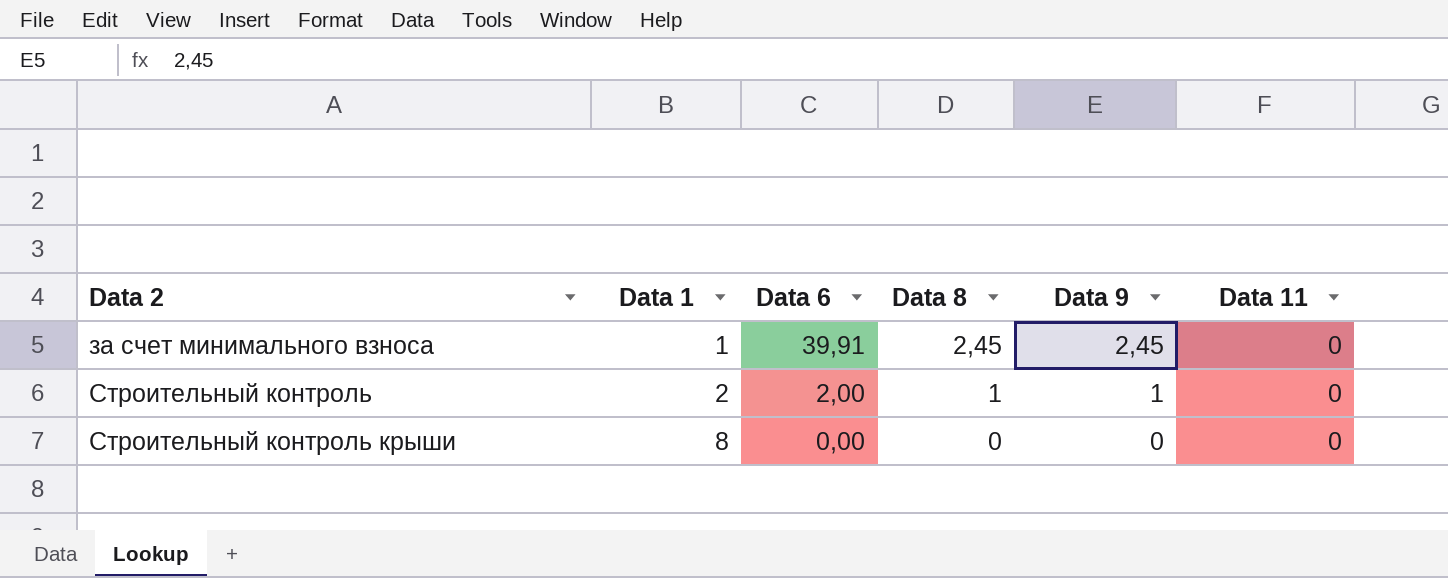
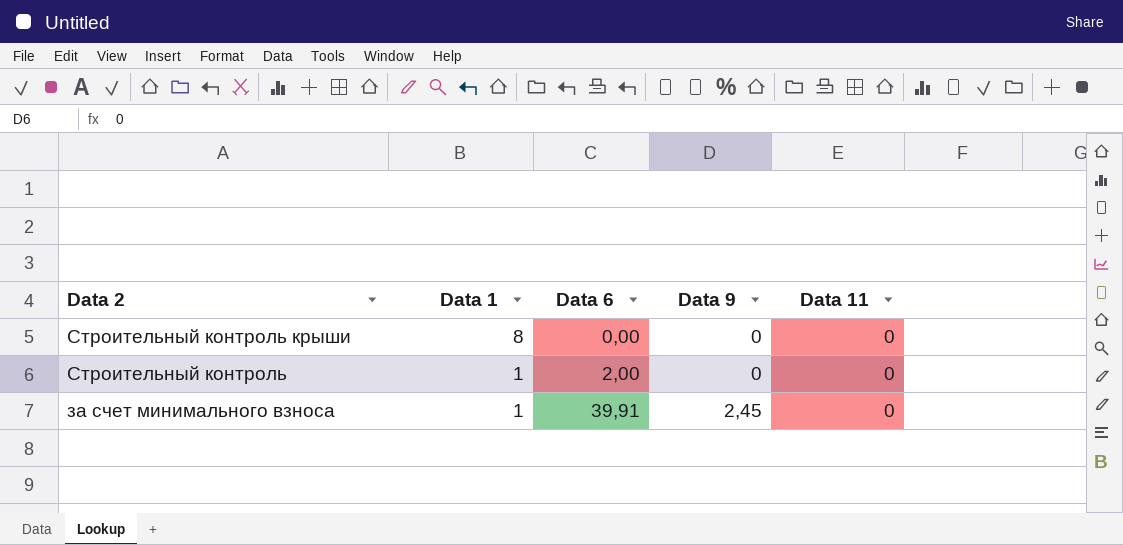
row order: Data 2 ascending -> Data 2 descending
column Data 8 | position: 4 -> none
Строительный контроль | Data 1: 2 -> 1
Строительный контроль | Data 9: 1 -> 0

